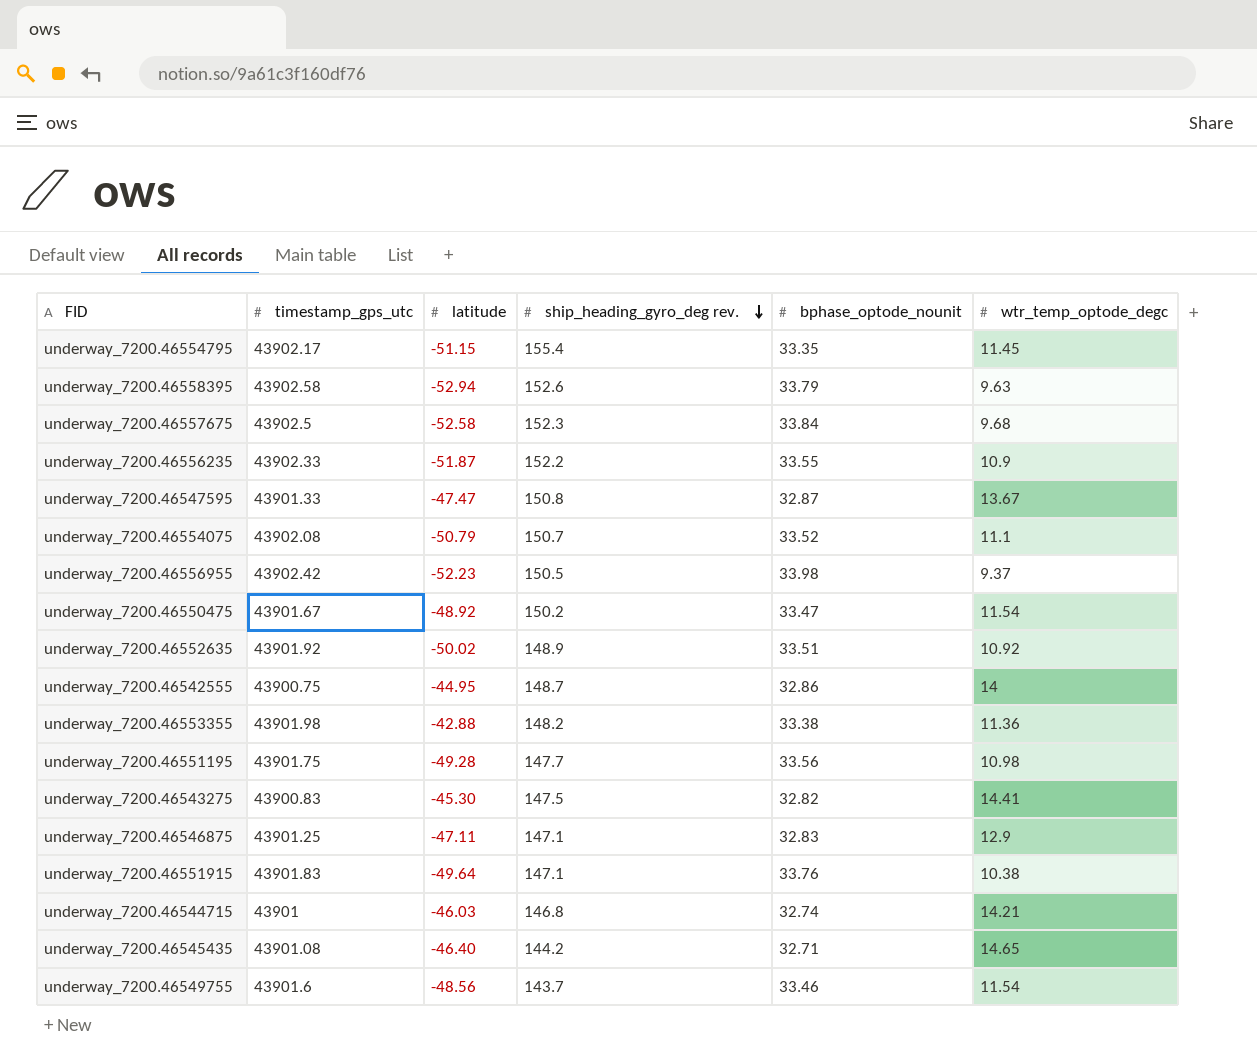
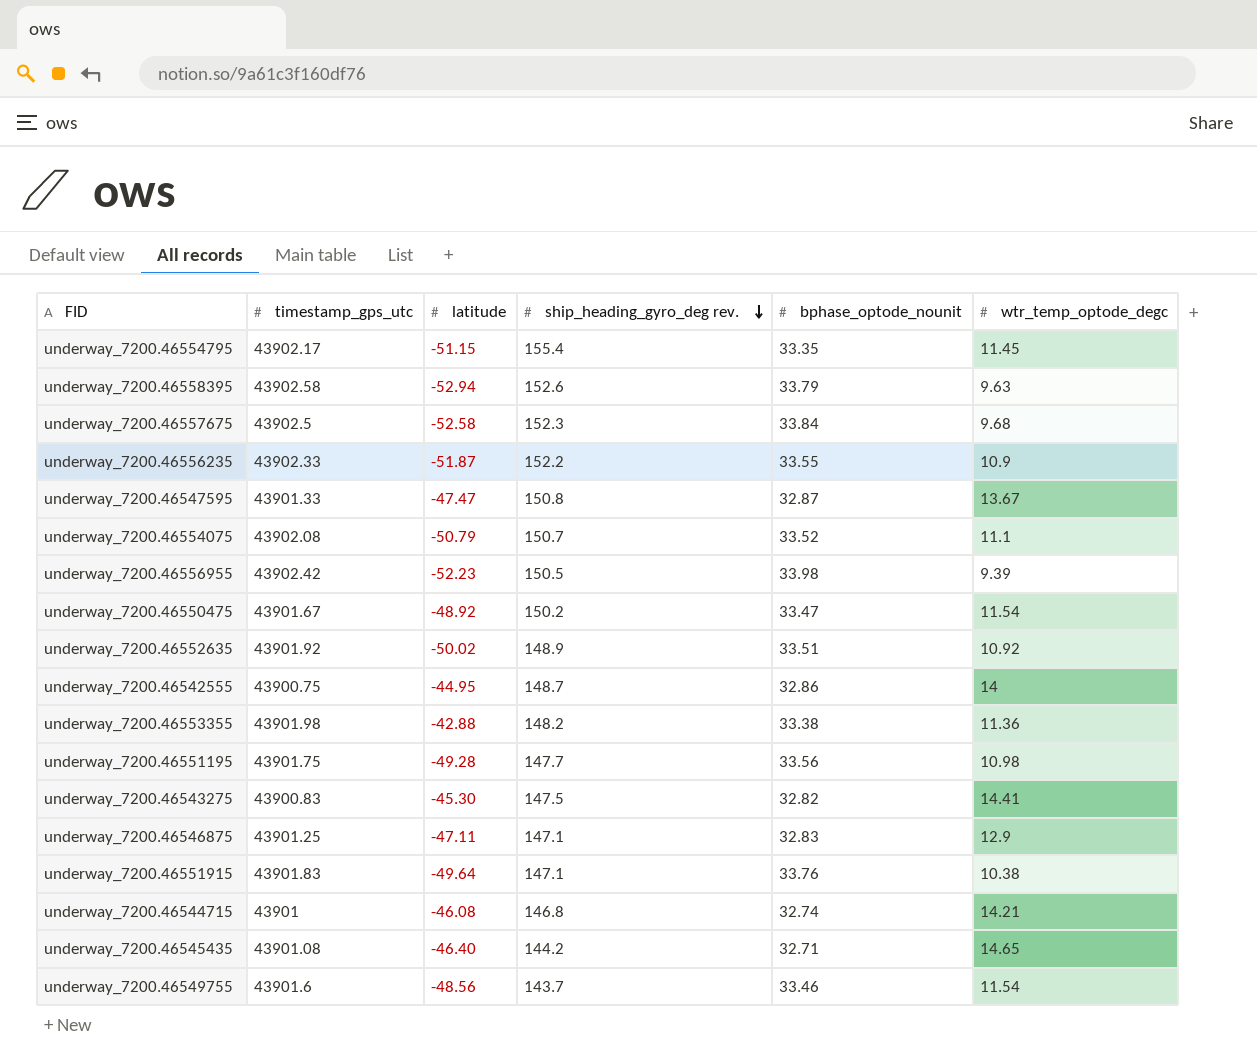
underway_7200.46556955 | wtr_temp_optode_degc: 9.37 -> 9.39
underway_7200.46544715 | latitude: -46.03 -> -46.08

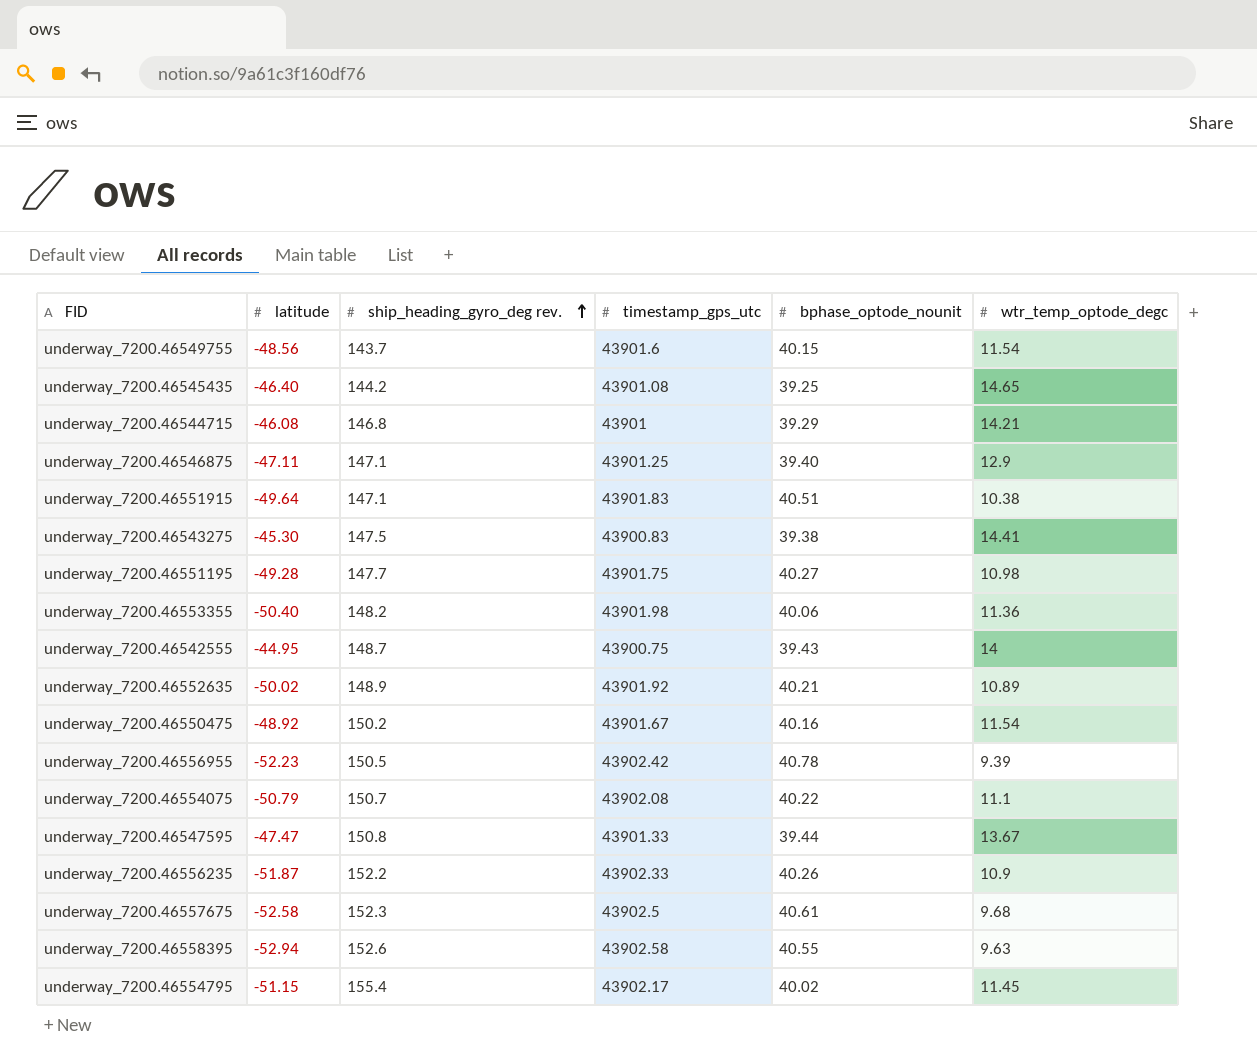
row order: ship_heading_gyro_deg rev. descending -> ship_heading_gyro_deg rev. ascending
column timestamp_gps_utc | position: 2 -> 4
underway_7200.46549755 | bphase_optode_nounit: 33.46 -> 40.15
underway_7200.46545435 | bphase_optode_nounit: 32.71 -> 39.25
underway_7200.46544715 | bphase_optode_nounit: 32.74 -> 39.29
underway_7200.46546875 | bphase_optode_nounit: 32.83 -> 39.40
underway_7200.46551915 | bphase_optode_nounit: 33.76 -> 40.51
underway_7200.46543275 | bphase_optode_nounit: 32.82 -> 39.38
underway_7200.46551195 | bphase_optode_nounit: 33.56 -> 40.27
underway_7200.46553355 | latitude: -42.88 -> -50.40
underway_7200.46553355 | bphase_optode_nounit: 33.38 -> 40.06
underway_7200.46542555 | bphase_optode_nounit: 32.86 -> 39.43
underway_7200.46552635 | bphase_optode_nounit: 33.51 -> 40.21
underway_7200.46552635 | wtr_temp_optode_degc: 10.92 -> 10.89
underway_7200.46550475 | bphase_optode_nounit: 33.47 -> 40.16
underway_7200.46556955 | bphase_optode_nounit: 33.98 -> 40.78
underway_7200.46554075 | bphase_optode_nounit: 33.52 -> 40.22
underway_7200.46547595 | bphase_optode_nounit: 32.87 -> 39.44
underway_7200.46556235 | bphase_optode_nounit: 33.55 -> 40.26
underway_7200.46557675 | bphase_optode_nounit: 33.84 -> 40.61
underway_7200.46558395 | bphase_optode_nounit: 33.79 -> 40.55
underway_7200.46554795 | bphase_optode_nounit: 33.35 -> 40.02

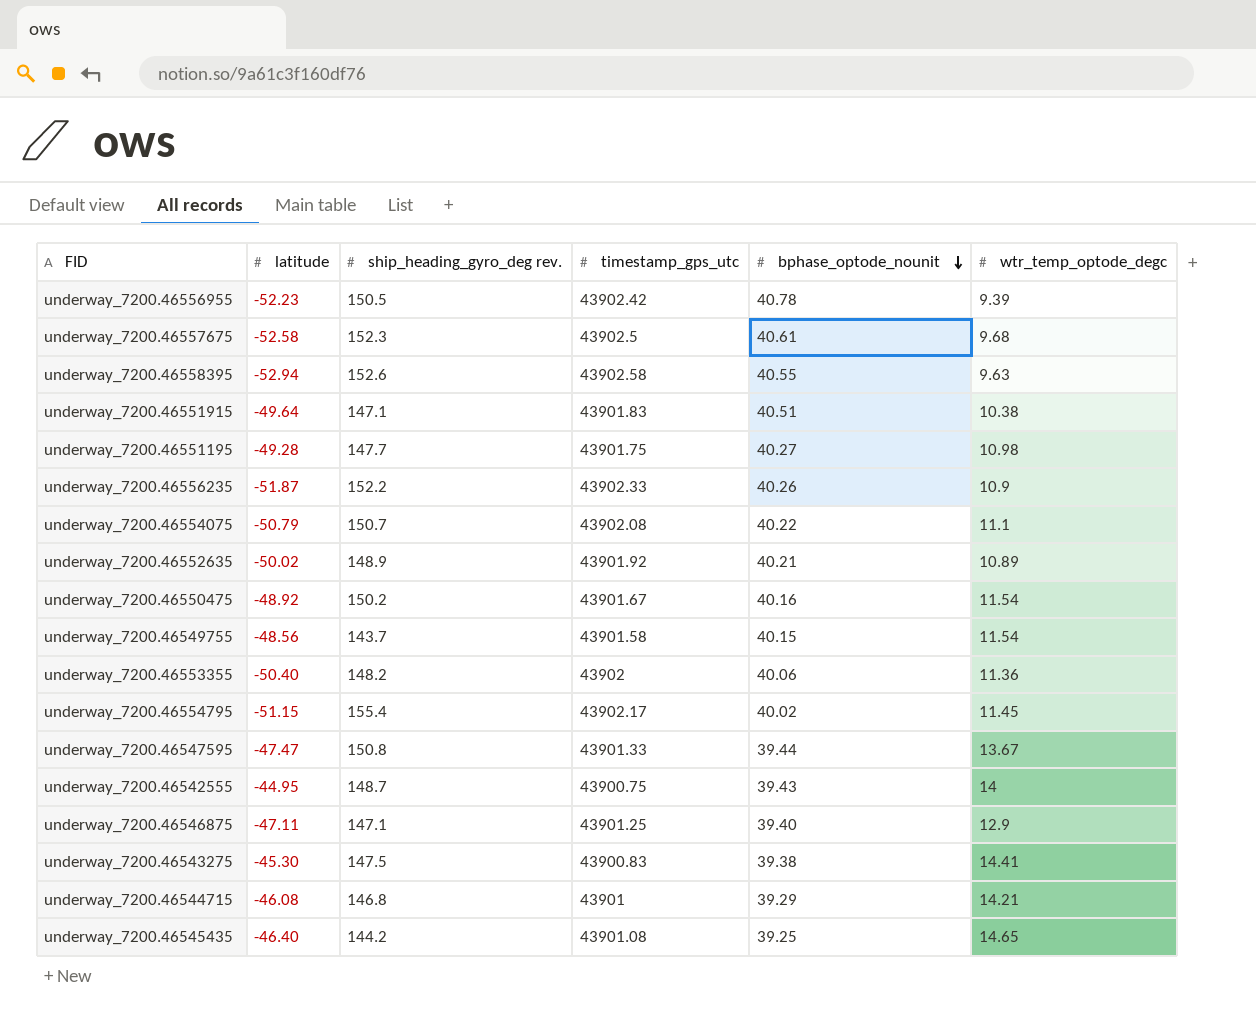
row order: ship_heading_gyro_deg rev. ascending -> bphase_optode_nounit descending
underway_7200.46549755 | timestamp_gps_utc: 43901.6 -> 43901.58
underway_7200.46553355 | timestamp_gps_utc: 43901.98 -> 43902

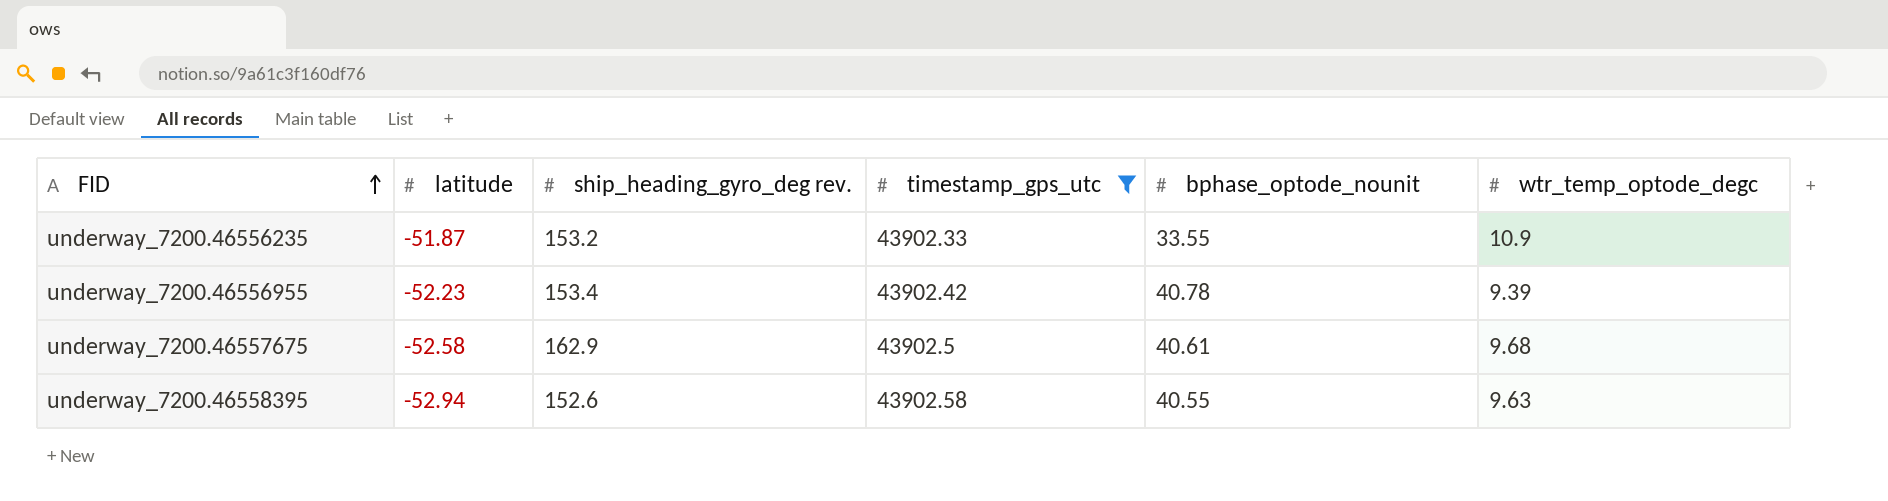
filter: none -> timestamp_gps_utc >= 43902.33
row order: bphase_optode_nounit descending -> FID ascending
underway_7200.46556235 | ship_heading_gyro_deg rev.: 152.2 -> 153.2
underway_7200.46556235 | bphase_optode_nounit: 40.26 -> 33.55
underway_7200.46556955 | ship_heading_gyro_deg rev.: 150.5 -> 153.4
underway_7200.46557675 | ship_heading_gyro_deg rev.: 152.3 -> 162.9

